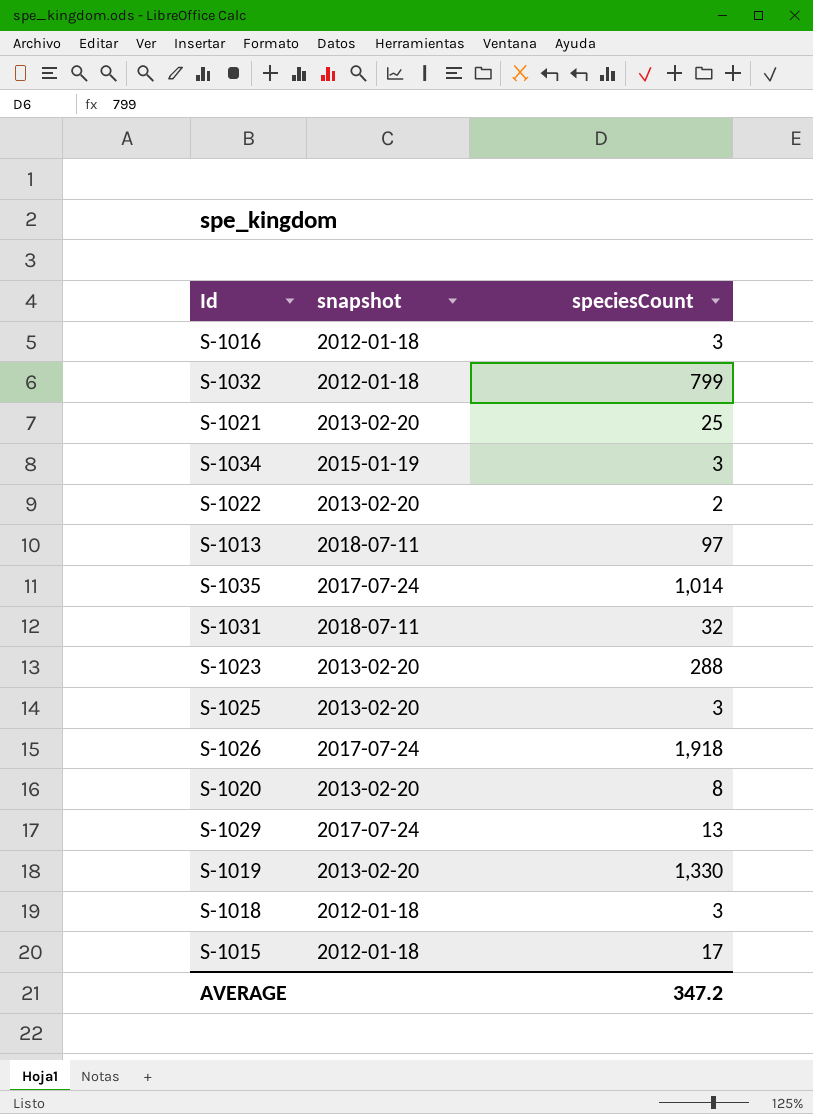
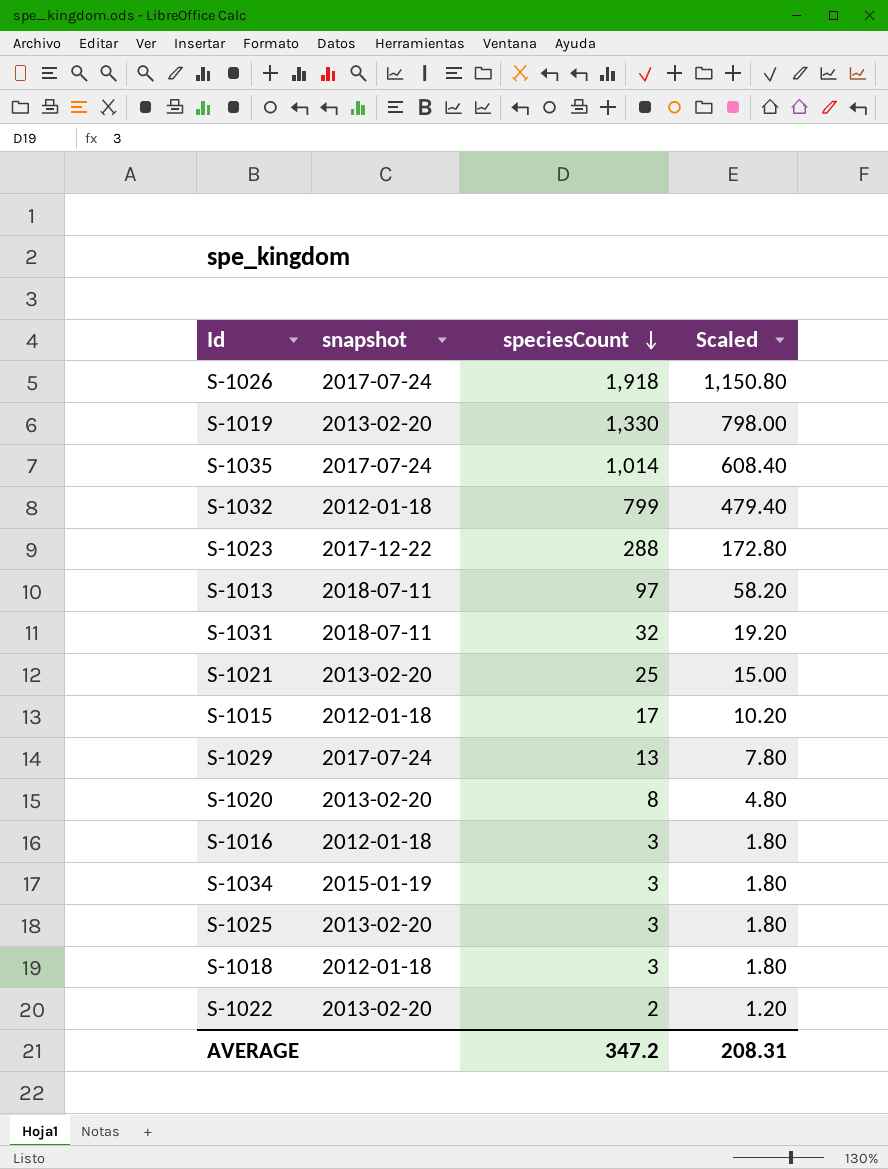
row order: none -> speciesCount descending
column Scaled | formula: none -> [speciesCount] * 0.6
S-1023 | snapshot: 2013-02-20 -> 2017-12-22

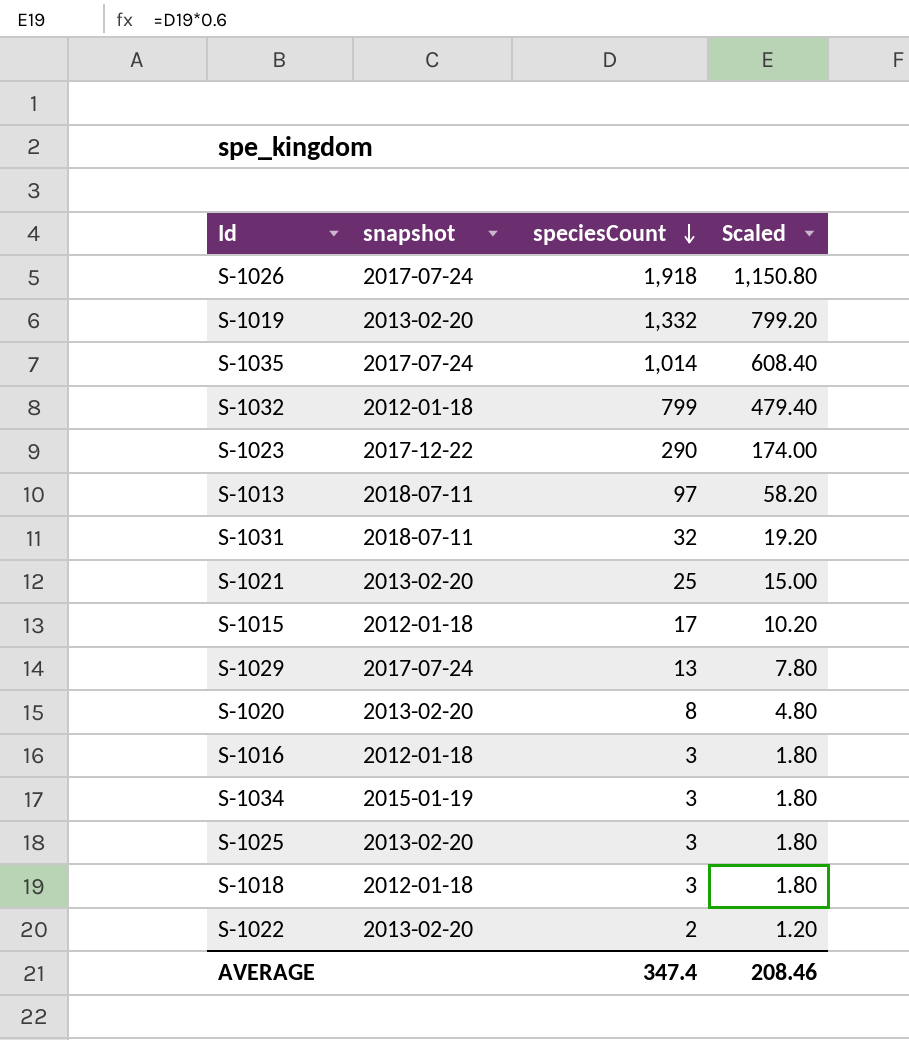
S-1019 | speciesCount: 1,330 -> 1,332
S-1019 | Scaled: 798.00 -> 799.20
S-1023 | speciesCount: 288 -> 290
S-1023 | Scaled: 172.80 -> 174.00
AVERAGE | speciesCount: 347.2 -> 347.4
AVERAGE | Scaled: 208.31 -> 208.46

